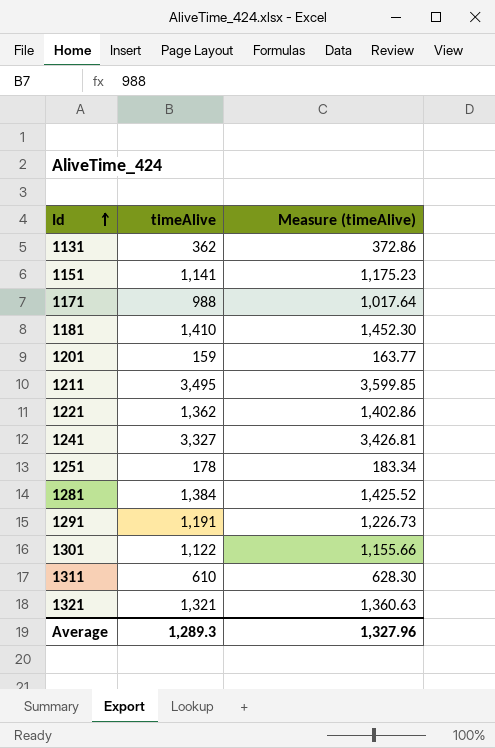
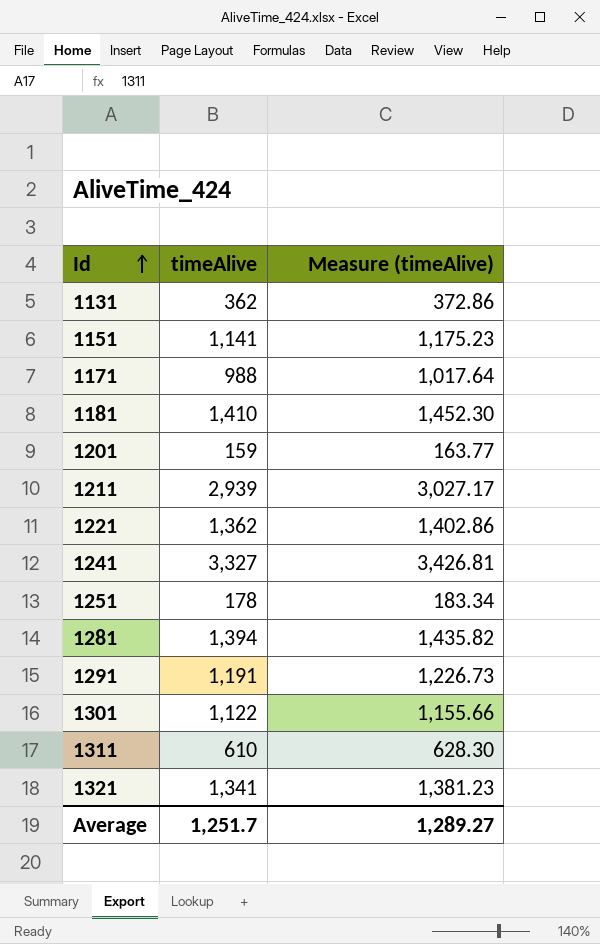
1211 | timeAlive: 3,495 -> 2,939
1211 | Measure (timeAlive): 3,599.85 -> 3,027.17
1281 | timeAlive: 1,384 -> 1,394
1281 | Measure (timeAlive): 1,425.52 -> 1,435.82
1321 | timeAlive: 1,321 -> 1,341
1321 | Measure (timeAlive): 1,360.63 -> 1,381.23
Average | timeAlive: 1,289.3 -> 1,251.7
Average | Measure (timeAlive): 1,327.96 -> 1,289.27

